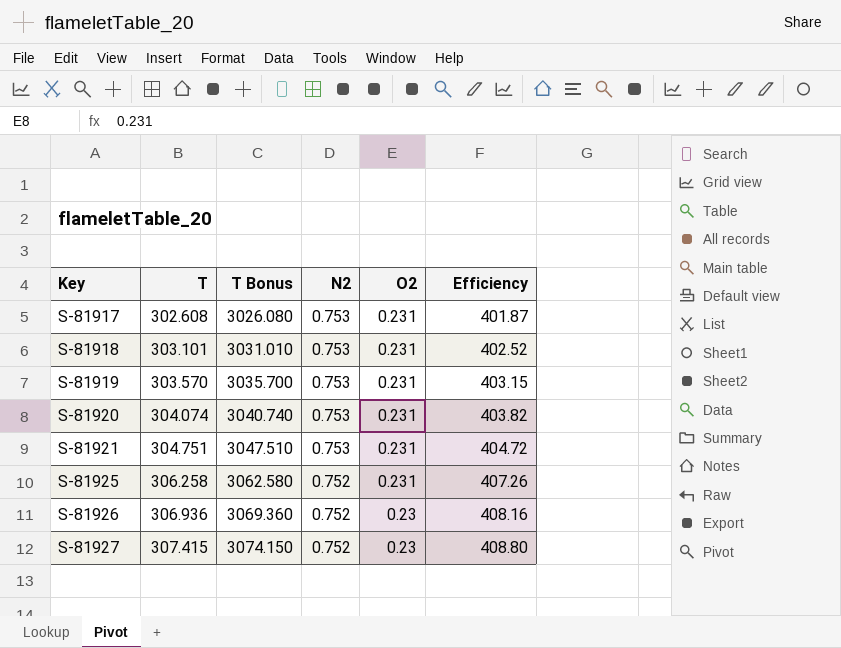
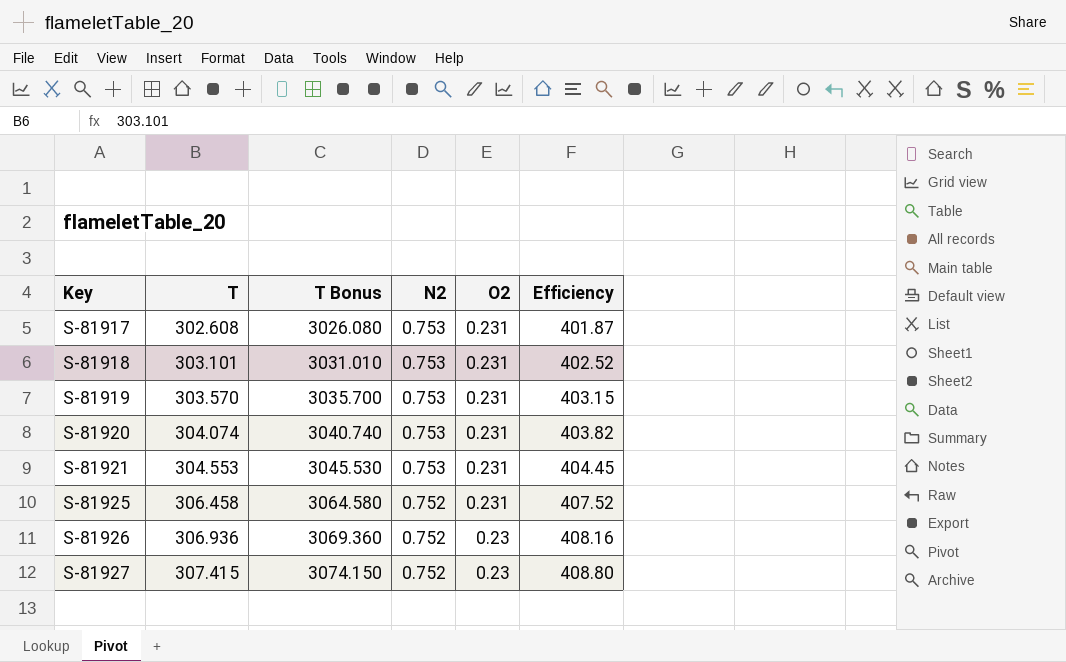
S-81921 | T: 304.751 -> 304.553
S-81921 | T Bonus: 3047.510 -> 3045.530
S-81921 | Efficiency: 404.72 -> 404.45
S-81925 | T: 306.258 -> 306.458
S-81925 | T Bonus: 3062.580 -> 3064.580
S-81925 | Efficiency: 407.26 -> 407.52

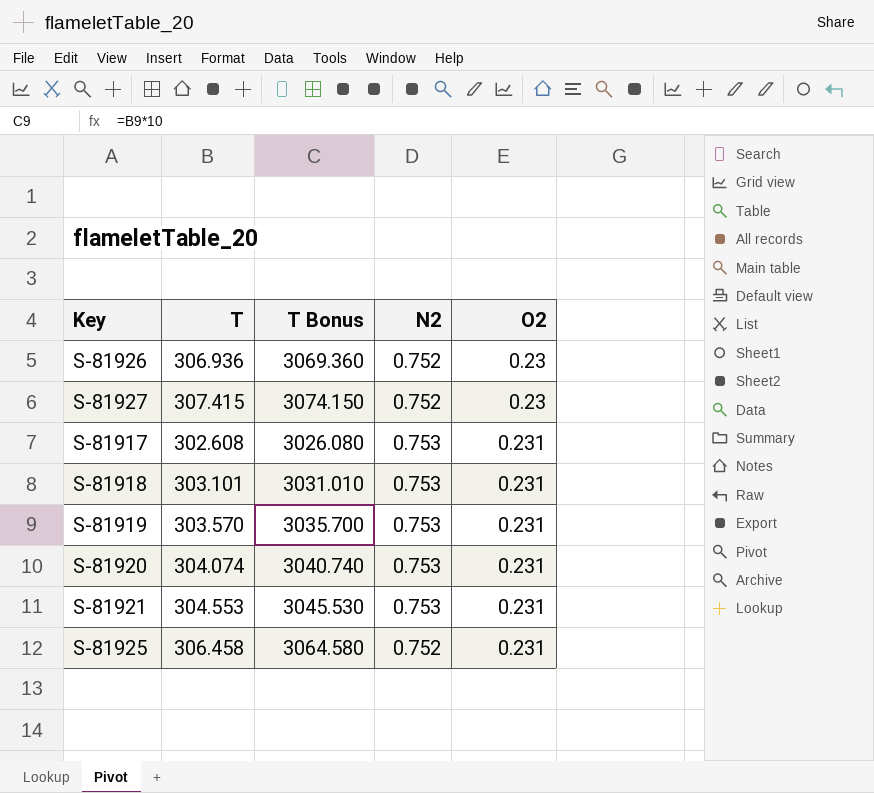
row order: Key ascending -> O2 ascending
column Efficiency | formula: [T] / [N2] -> none

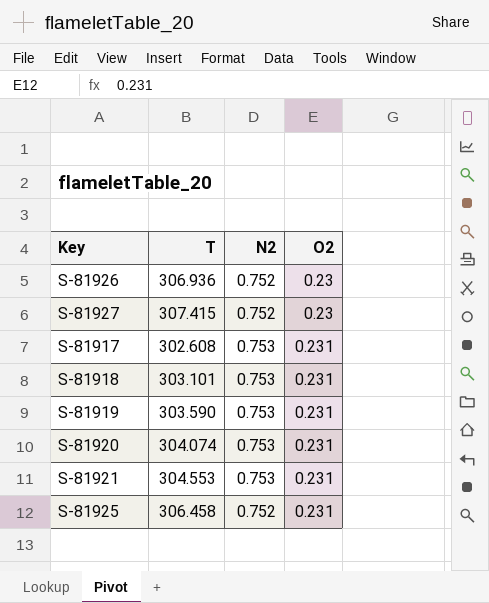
column T Bonus | formula: [T] * 10 -> none
S-81919 | T: 303.570 -> 303.590

